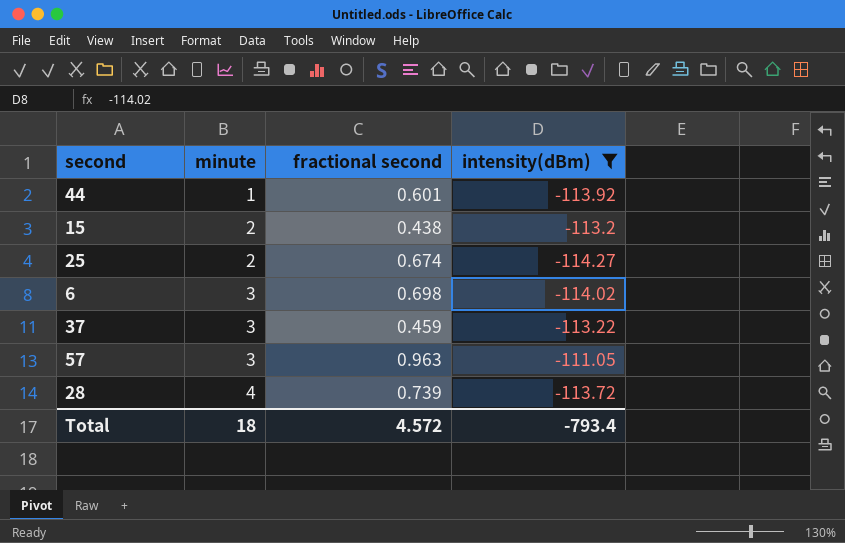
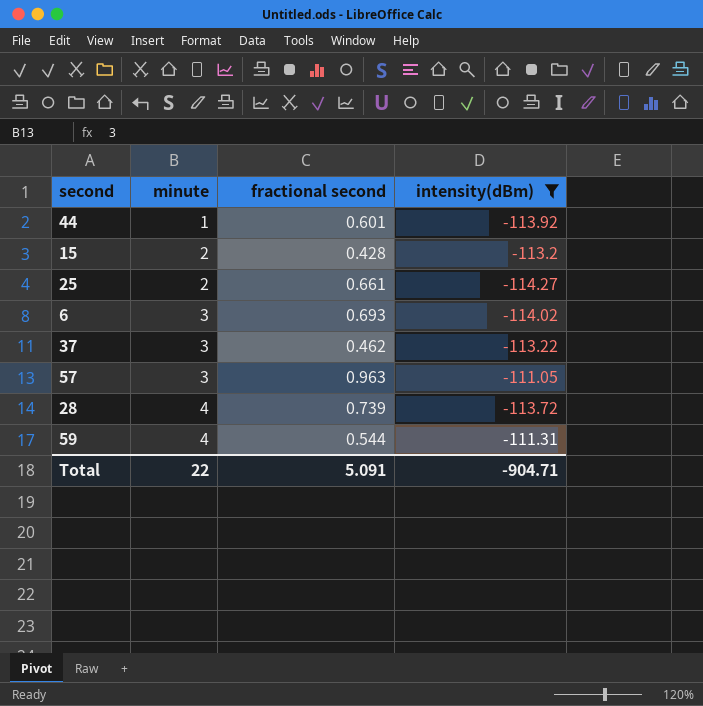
15 | fractional second: 0.438 -> 0.428
25 | fractional second: 0.674 -> 0.661
6 | fractional second: 0.698 -> 0.693
37 | fractional second: 0.459 -> 0.462
row 59: none -> 4 | 0.544 | -111.31
Total | minute: 18 -> 22
Total | fractional second: 4.572 -> 5.091
Total | intensity(dBm): -793.4 -> -904.71

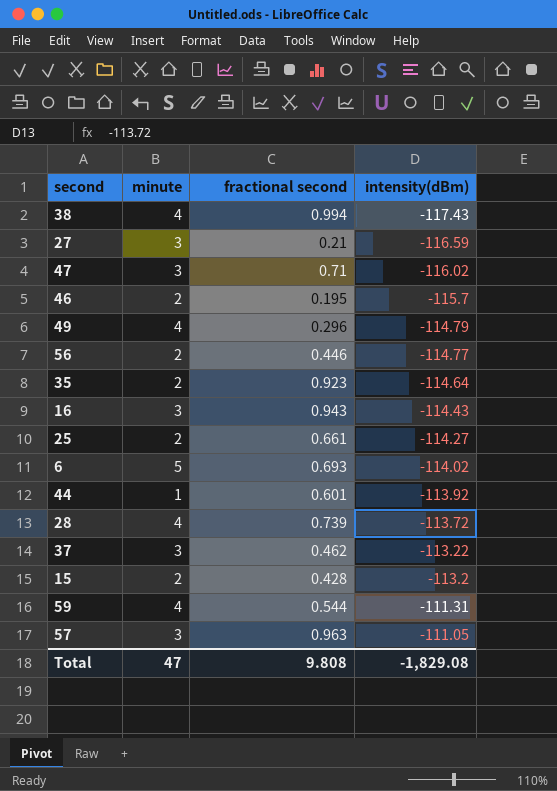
filter: intensity(dBm) >= -114.27 -> none
row order: minute ascending -> intensity(dBm) ascending
6 | minute: 3 -> 5
Total | minute: 22 -> 47
Total | fractional second: 5.091 -> 9.808
Total | intensity(dBm): -904.71 -> -1,829.08

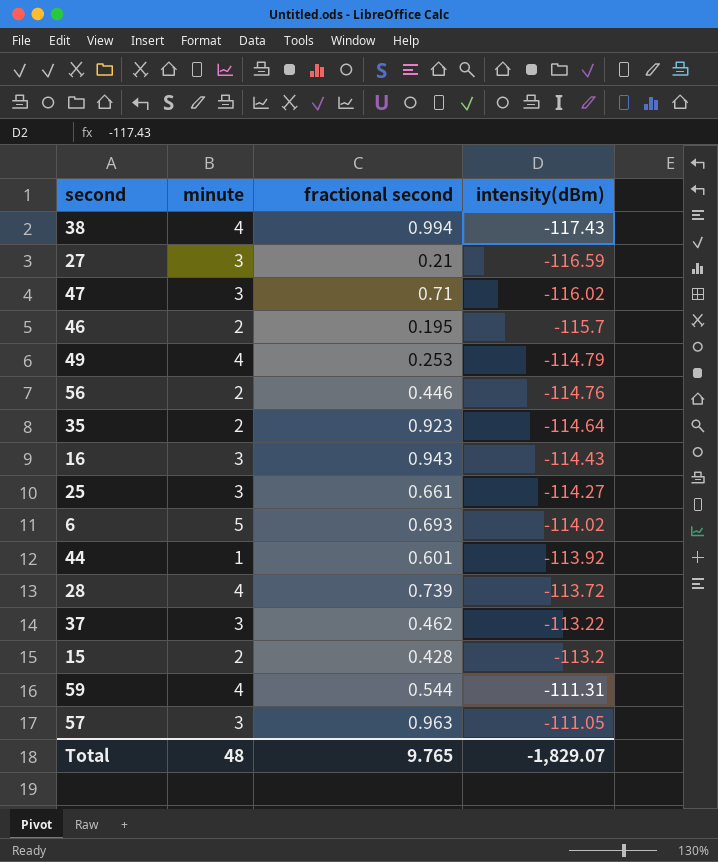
49 | fractional second: 0.296 -> 0.253
56 | intensity(dBm): -114.77 -> -114.76
25 | minute: 2 -> 3
Total | minute: 47 -> 48
Total | fractional second: 9.808 -> 9.765
Total | intensity(dBm): -1,829.08 -> -1,829.07

